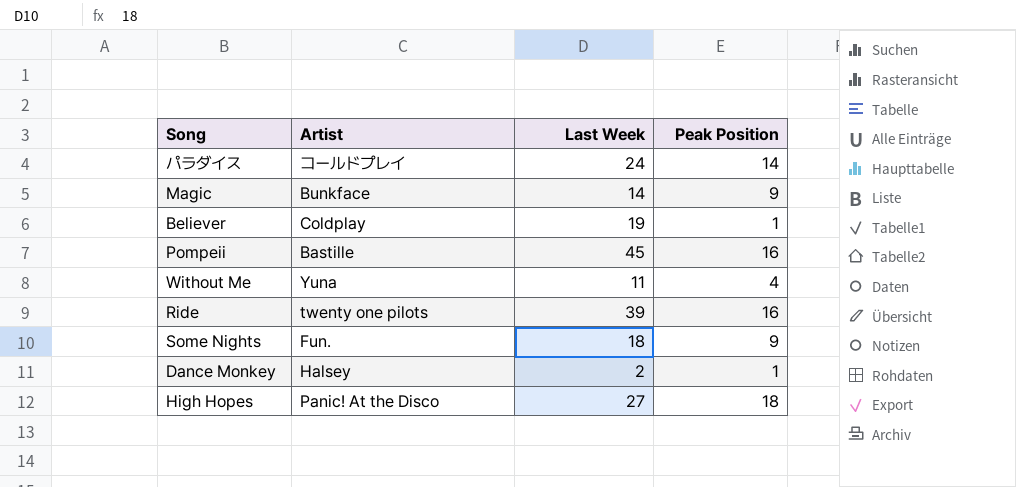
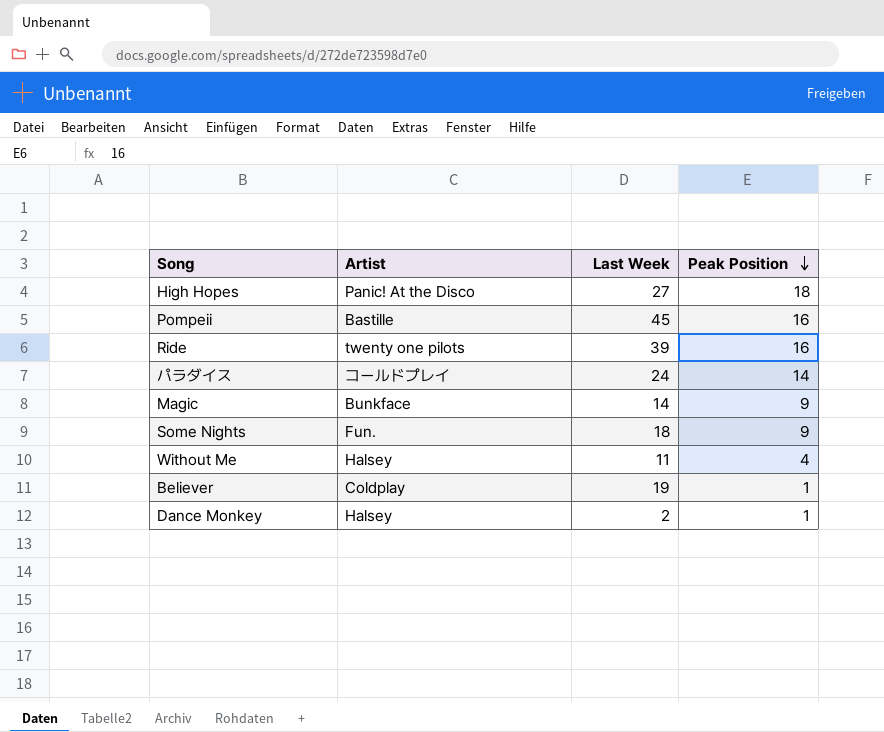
row order: none -> Peak Position descending
Without Me | Artist: Yuna -> Halsey

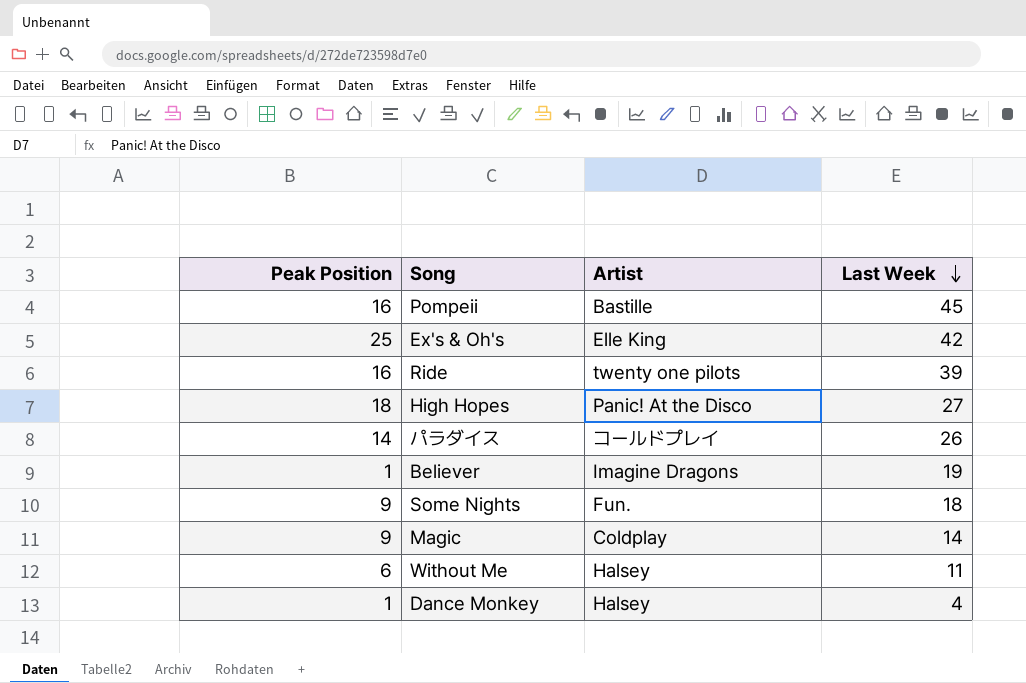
row order: Peak Position descending -> Last Week descending
column Peak Position | position: 4 -> 1
row Ex's & Oh's: none -> 25 | Elle King | 42
パラダイス | Last Week: 24 -> 26
Believer | Artist: Coldplay -> Imagine Dragons
Magic | Artist: Bunkface -> Coldplay
Without Me | Peak Position: 4 -> 6
Dance Monkey | Last Week: 2 -> 4

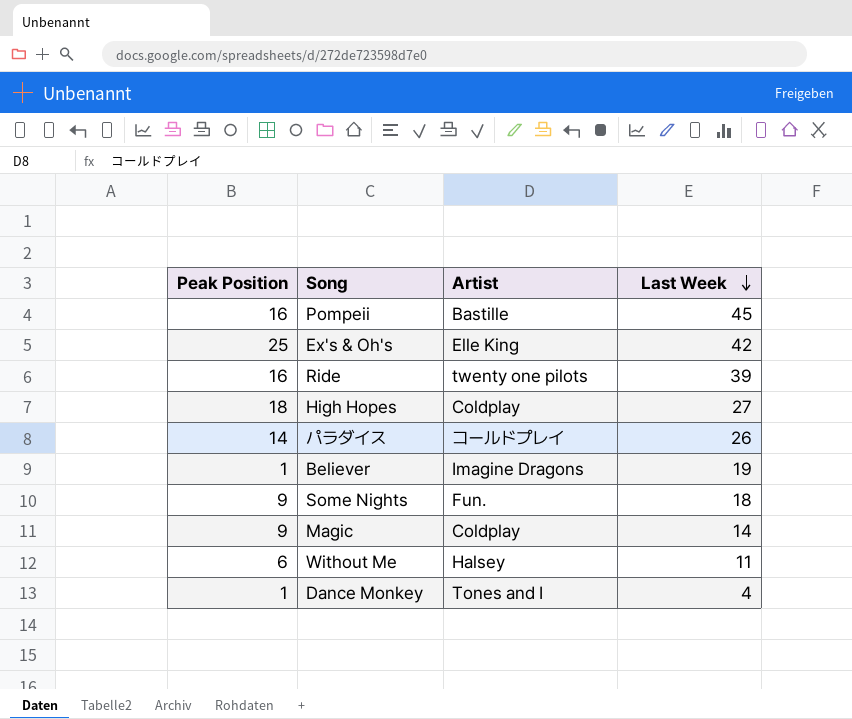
High Hopes | Artist: Panic! At the Disco -> Coldplay
Dance Monkey | Artist: Halsey -> Tones and I

